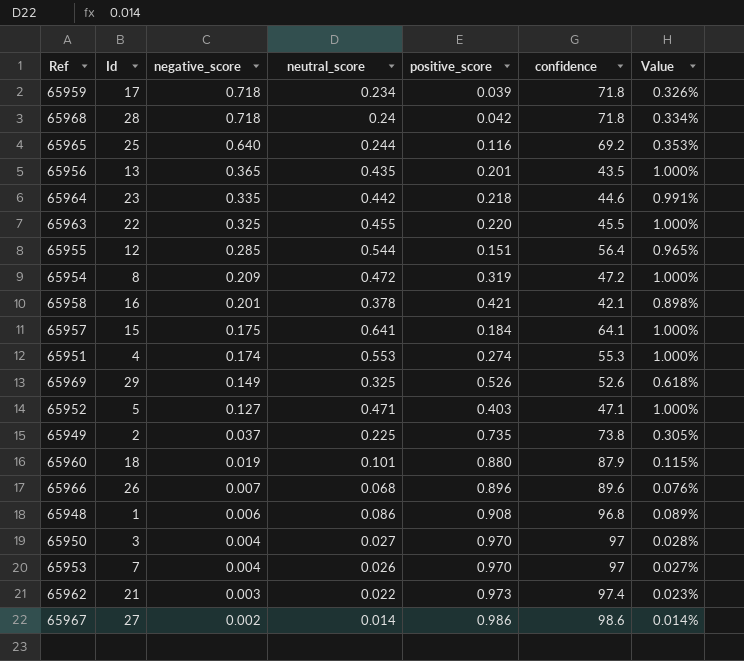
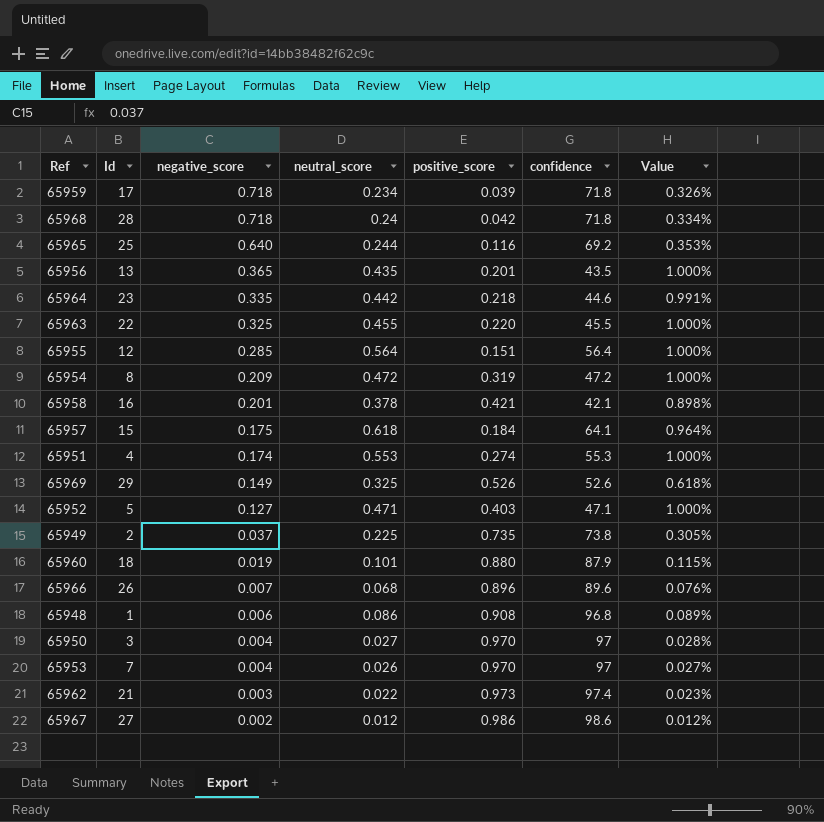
65955 | neutral_score: 0.544 -> 0.564
65955 | Value: 0.965% -> 1.000%
65957 | neutral_score: 0.641 -> 0.618
65957 | Value: 1.000% -> 0.964%
65967 | neutral_score: 0.014 -> 0.012
65967 | Value: 0.014% -> 0.012%

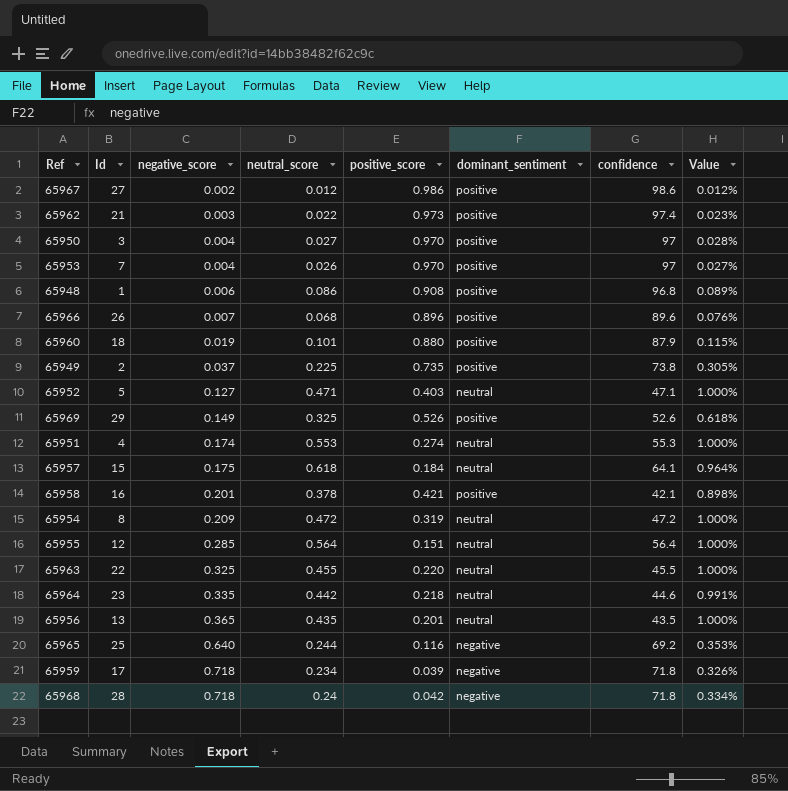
row order: negative_score descending -> negative_score ascending
column dominant_sentiment | position: none -> 6

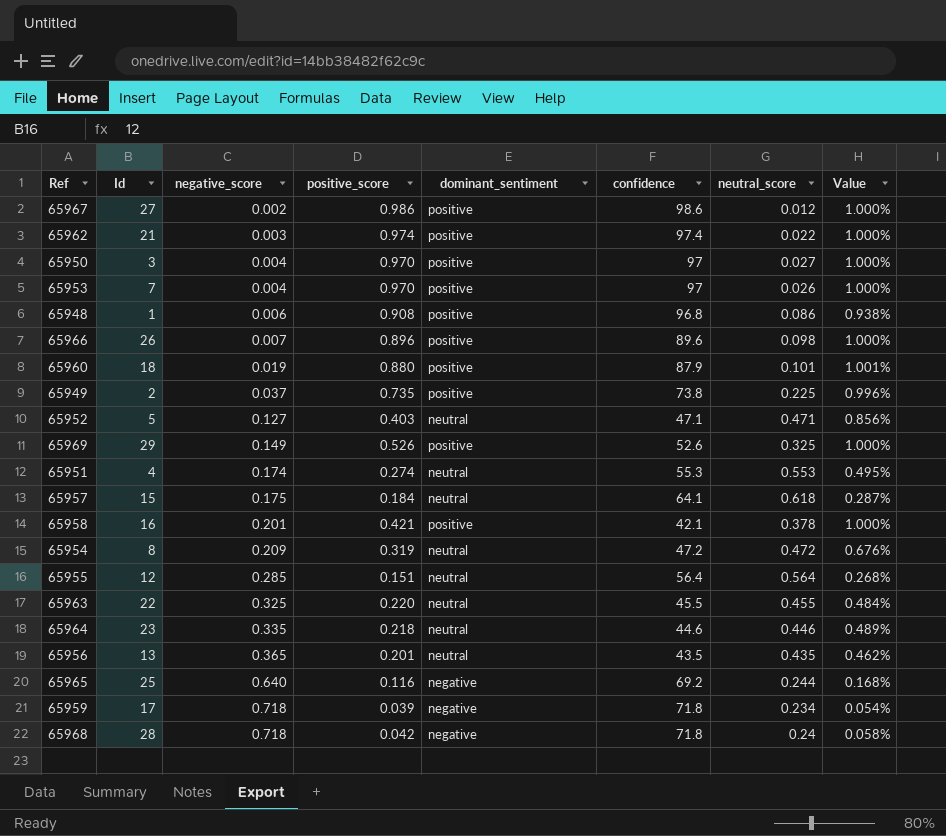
column neutral_score | position: 4 -> 7
column Value | formula: [neutral_score] / [confidence] -> [positive_score] / [confidence]
65962 | positive_score: 0.973 -> 0.974
65966 | neutral_score: 0.068 -> 0.098
65964 | neutral_score: 0.442 -> 0.446

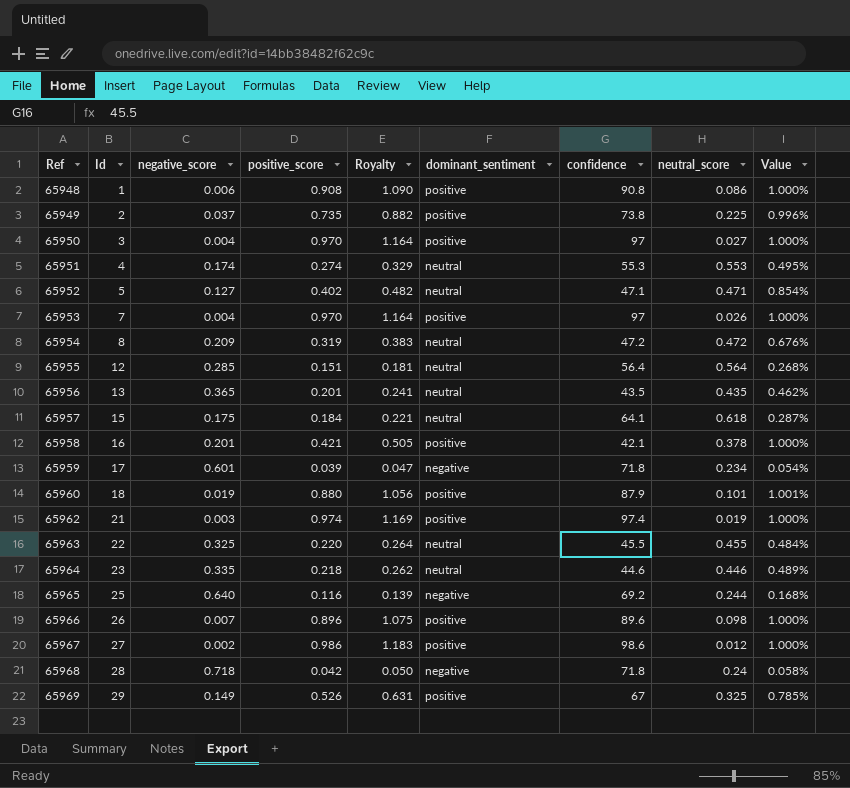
row order: negative_score ascending -> Ref ascending
column Royalty | formula: none -> [positive_score] * 1.2
65948 | confidence: 96.8 -> 90.8
65948 | Value: 0.938% -> 1.000%
65952 | positive_score: 0.403 -> 0.402
65952 | Value: 0.856% -> 0.854%
65959 | negative_score: 0.718 -> 0.601
65962 | neutral_score: 0.022 -> 0.019
65969 | confidence: 52.6 -> 67
65969 | Value: 1.000% -> 0.785%

